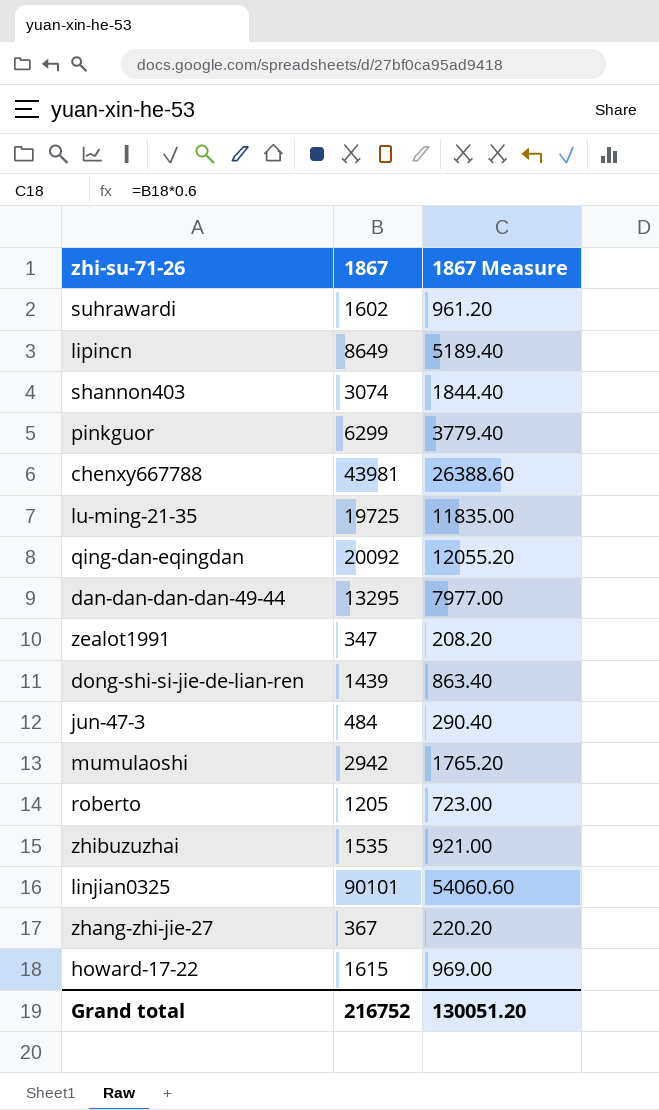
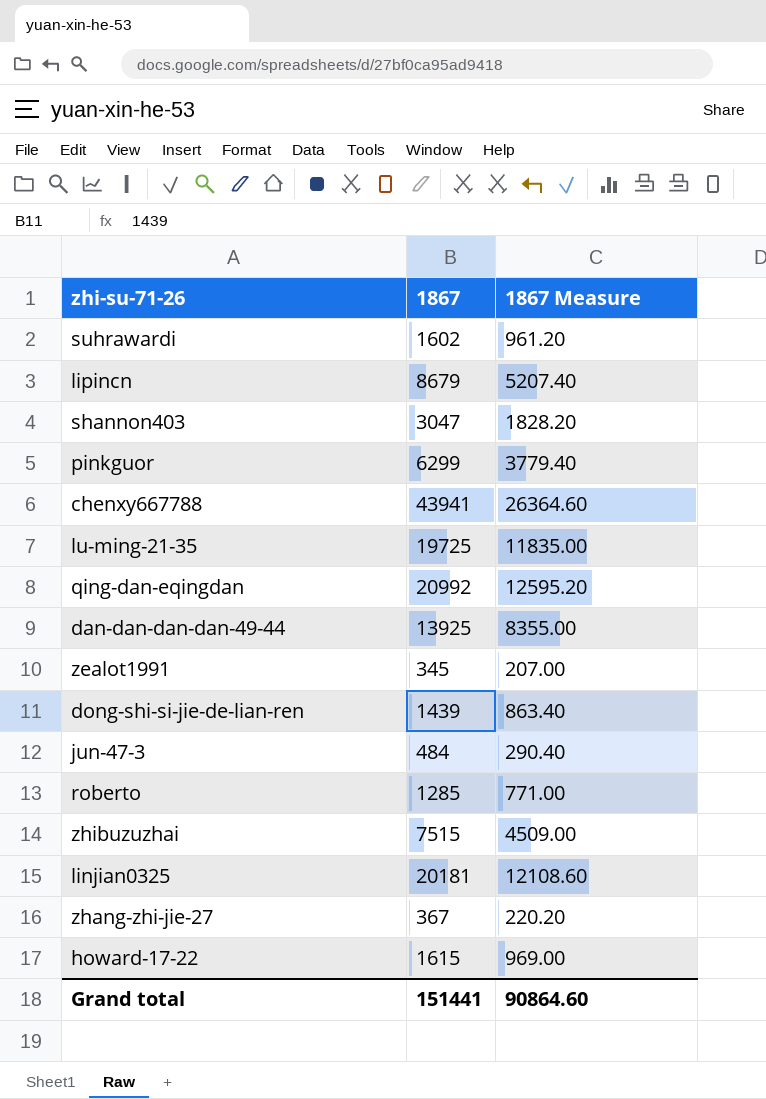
row mumulaoshi: 2942 | 1765.20 -> none
lipincn | 1867: 8649 -> 8679
lipincn | 1867 Measure: 5189.40 -> 5207.40
shannon403 | 1867: 3074 -> 3047
shannon403 | 1867 Measure: 1844.40 -> 1828.20
chenxy667788 | 1867: 43981 -> 43941
chenxy667788 | 1867 Measure: 26388.60 -> 26364.60
qing-dan-eqingdan | 1867: 20092 -> 20992
qing-dan-eqingdan | 1867 Measure: 12055.20 -> 12595.20
dan-dan-dan-dan-49-44 | 1867: 13295 -> 13925
dan-dan-dan-dan-49-44 | 1867 Measure: 7977.00 -> 8355.00
zealot1991 | 1867: 347 -> 345
zealot1991 | 1867 Measure: 208.20 -> 207.00
roberto | 1867: 1205 -> 1285
roberto | 1867 Measure: 723.00 -> 771.00
zhibuzuzhai | 1867: 1535 -> 7515
zhibuzuzhai | 1867 Measure: 921.00 -> 4509.00
linjian0325 | 1867: 90101 -> 20181
linjian0325 | 1867 Measure: 54060.60 -> 12108.60
Grand total | 1867: 216752 -> 151441
Grand total | 1867 Measure: 130051.20 -> 90864.60

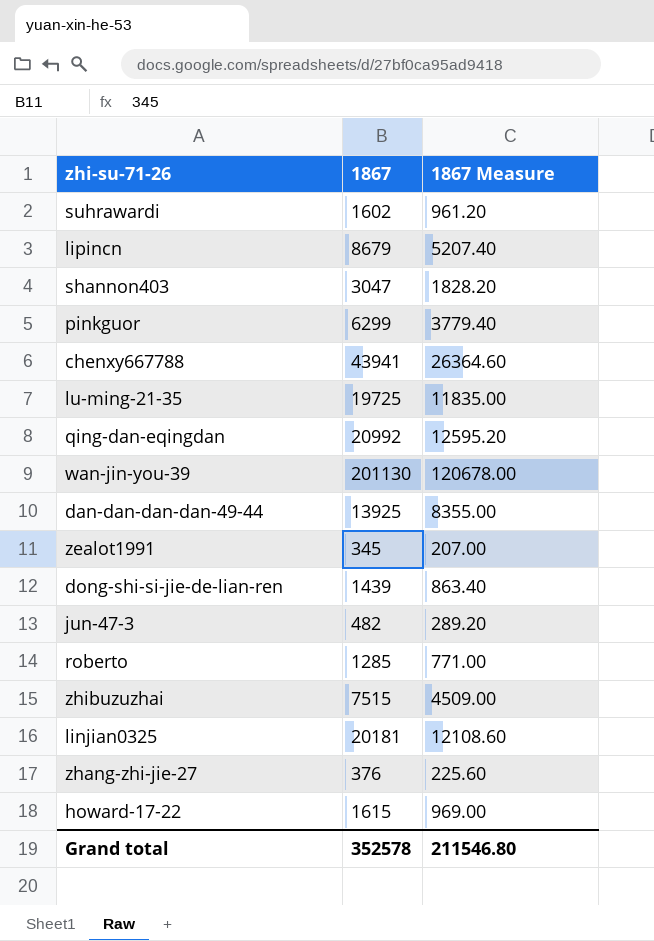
row wan-jin-you-39: none -> 201130 | 120678.00
jun-47-3 | 1867: 484 -> 482
jun-47-3 | 1867 Measure: 290.40 -> 289.20
zhang-zhi-jie-27 | 1867: 367 -> 376
zhang-zhi-jie-27 | 1867 Measure: 220.20 -> 225.60
Grand total | 1867: 151441 -> 352578
Grand total | 1867 Measure: 90864.60 -> 211546.80

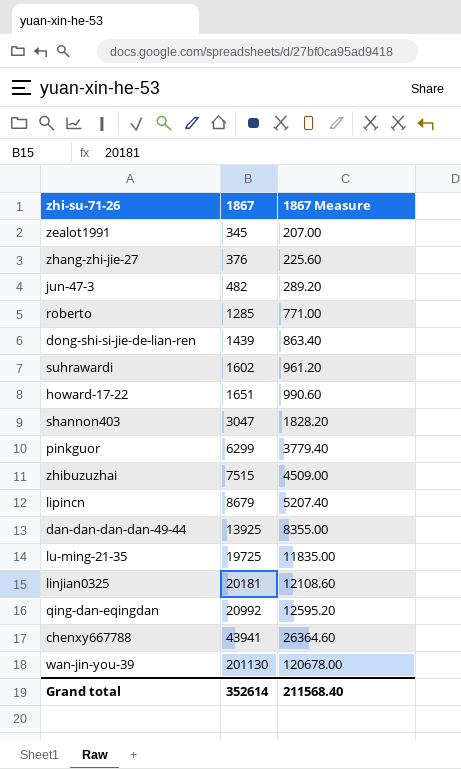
row order: none -> 1867 ascending
howard-17-22 | 1867: 1615 -> 1651
howard-17-22 | 1867 Measure: 969.00 -> 990.60
Grand total | 1867: 352578 -> 352614
Grand total | 1867 Measure: 211546.80 -> 211568.40

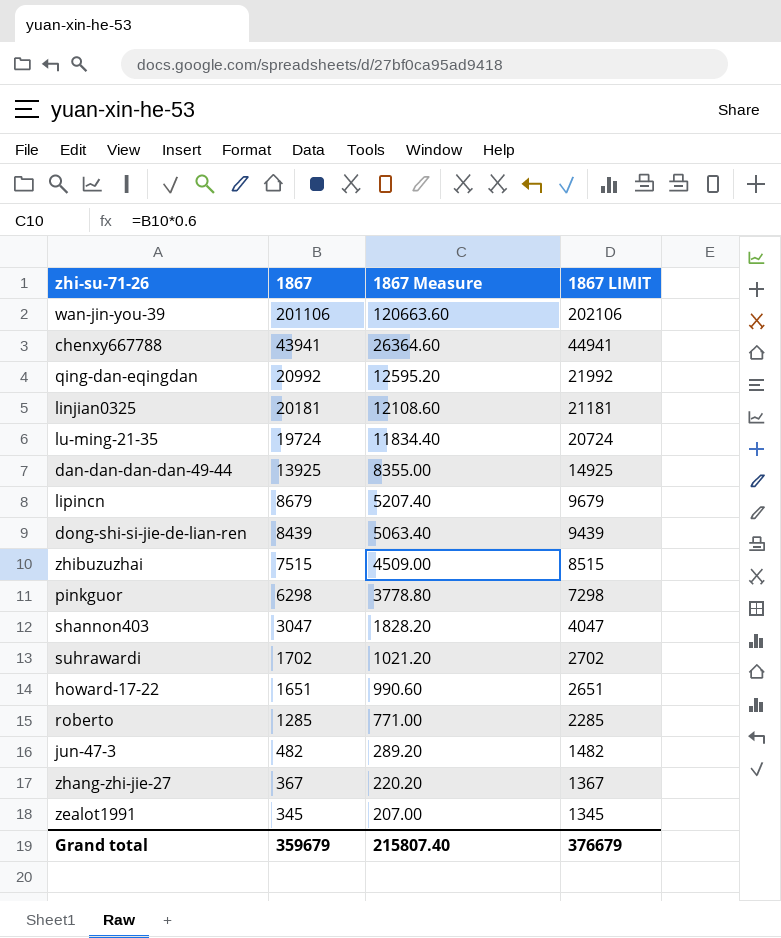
row order: 1867 ascending -> 1867 descending
column 1867 LIMIT | formula: none -> [1867] + 1000
wan-jin-you-39 | 1867: 201130 -> 201106
wan-jin-you-39 | 1867 Measure: 120678.00 -> 120663.60
lu-ming-21-35 | 1867: 19725 -> 19724
lu-ming-21-35 | 1867 Measure: 11835.00 -> 11834.40
dong-shi-si-jie-de-lian-ren | 1867: 1439 -> 8439
dong-shi-si-jie-de-lian-ren | 1867 Measure: 863.40 -> 5063.40
pinkguor | 1867: 6299 -> 6298
pinkguor | 1867 Measure: 3779.40 -> 3778.80
suhrawardi | 1867: 1602 -> 1702
suhrawardi | 1867 Measure: 961.20 -> 1021.20
zhang-zhi-jie-27 | 1867: 376 -> 367
zhang-zhi-jie-27 | 1867 Measure: 225.60 -> 220.20
Grand total | 1867: 352614 -> 359679
Grand total | 1867 Measure: 211568.40 -> 215807.40

